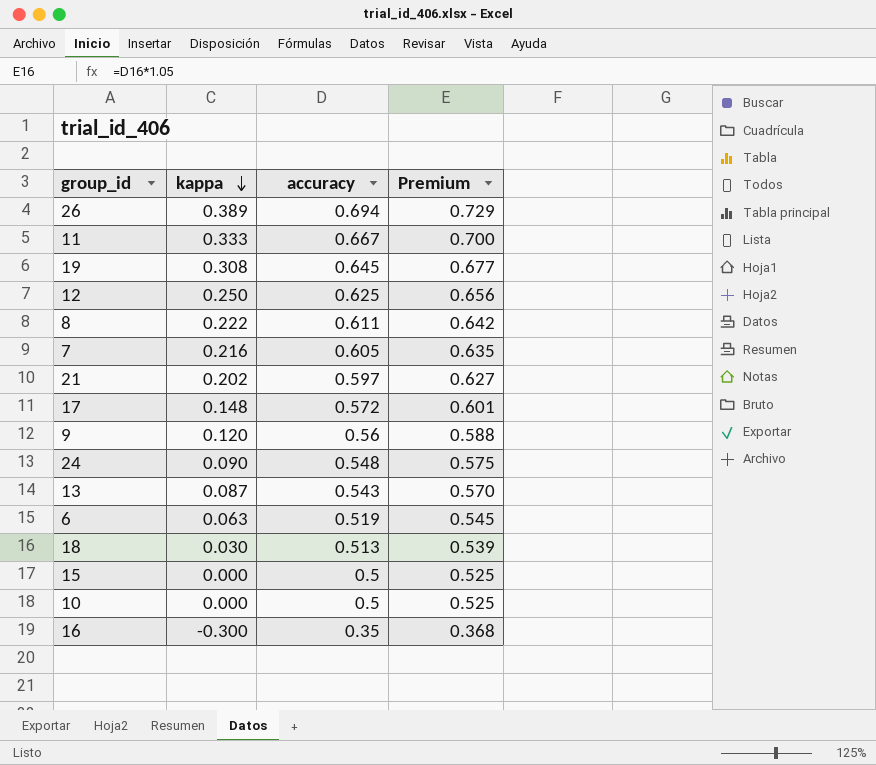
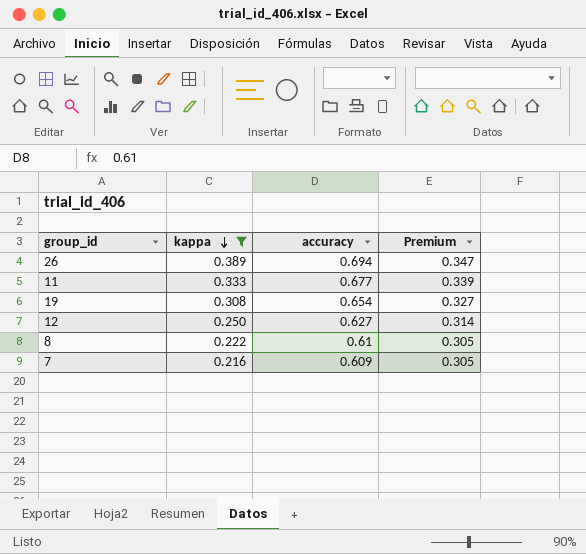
filter: none -> kappa >= 0.216
column Premium | formula: [accuracy] * 1.05 -> [accuracy] * 0.5
11 | accuracy: 0.667 -> 0.677
19 | accuracy: 0.645 -> 0.654
12 | accuracy: 0.625 -> 0.627
8 | accuracy: 0.611 -> 0.61
7 | accuracy: 0.605 -> 0.609

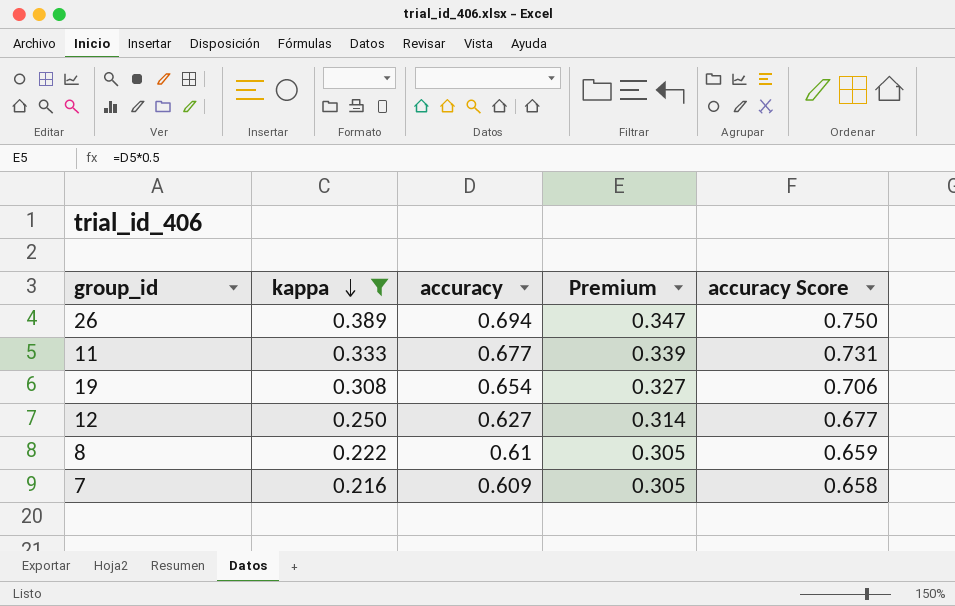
column accuracy Score | formula: none -> [accuracy] * 1.08

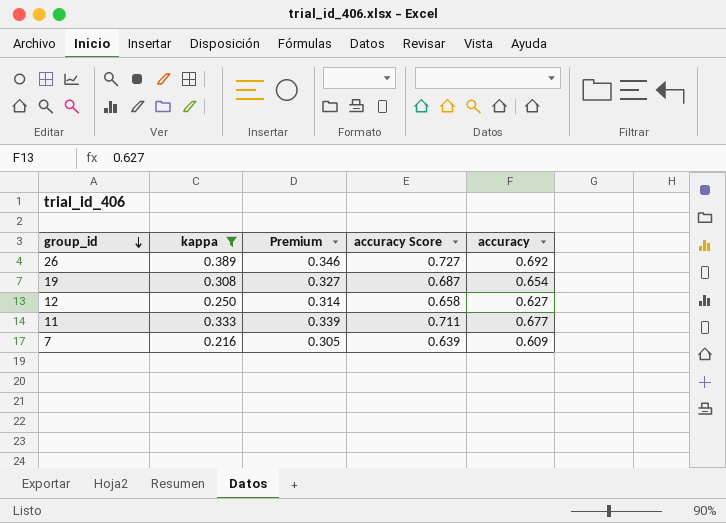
row order: kappa descending -> group_id descending
column accuracy Score | formula: [accuracy] * 1.08 -> [accuracy] * 1.05
column accuracy | position: 3 -> 5
row 8: 0.222 | 0.61 | 0.305 | 0.659 -> none
26 | Premium: 0.347 -> 0.346
26 | accuracy: 0.694 -> 0.692

